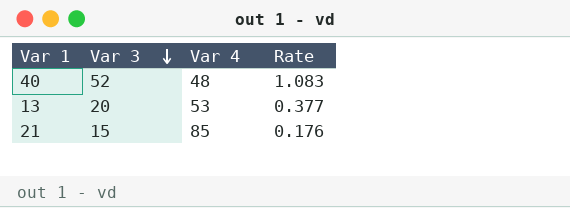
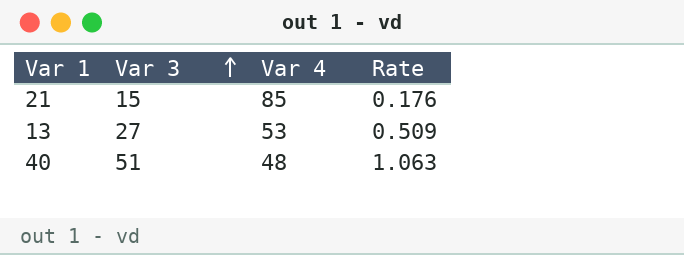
row order: Var 3 descending -> Var 3 ascending
13 | Var 3: 20 -> 27
13 | Rate: 0.377 -> 0.509
40 | Var 3: 52 -> 51
40 | Rate: 1.083 -> 1.063

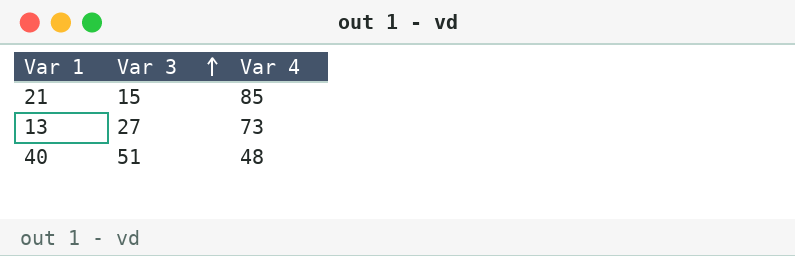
column Rate | formula: [Var 3] / [Var 4] -> none
13 | Var 4: 53 -> 73

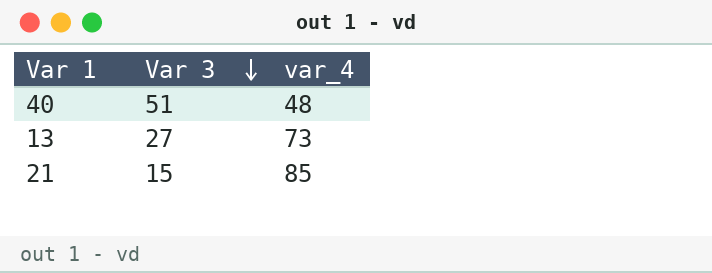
row order: Var 3 ascending -> Var 3 descending
column name: Var 4 -> var_4

